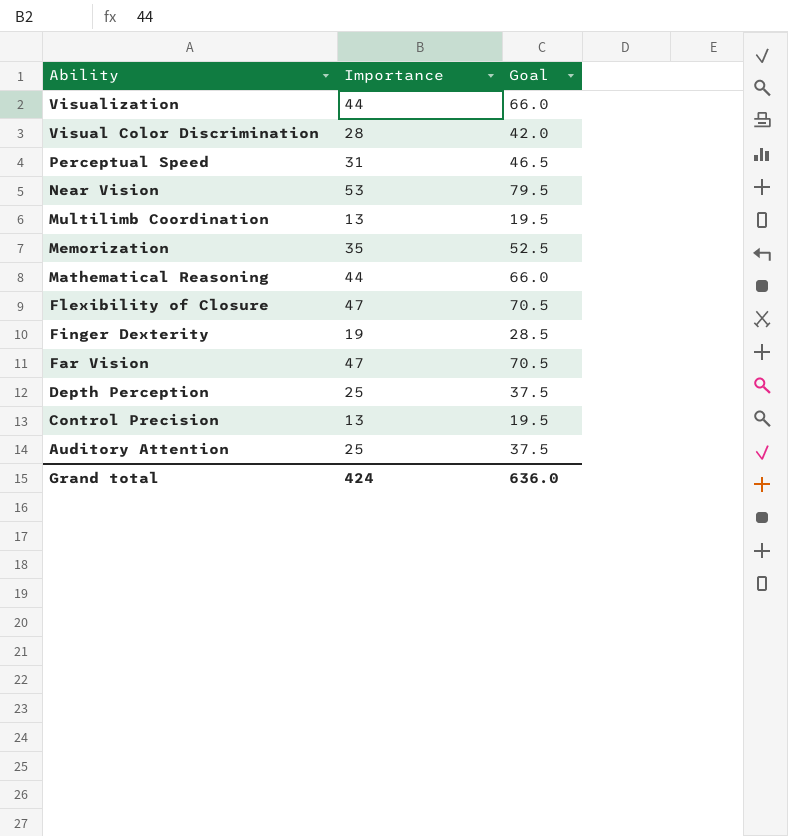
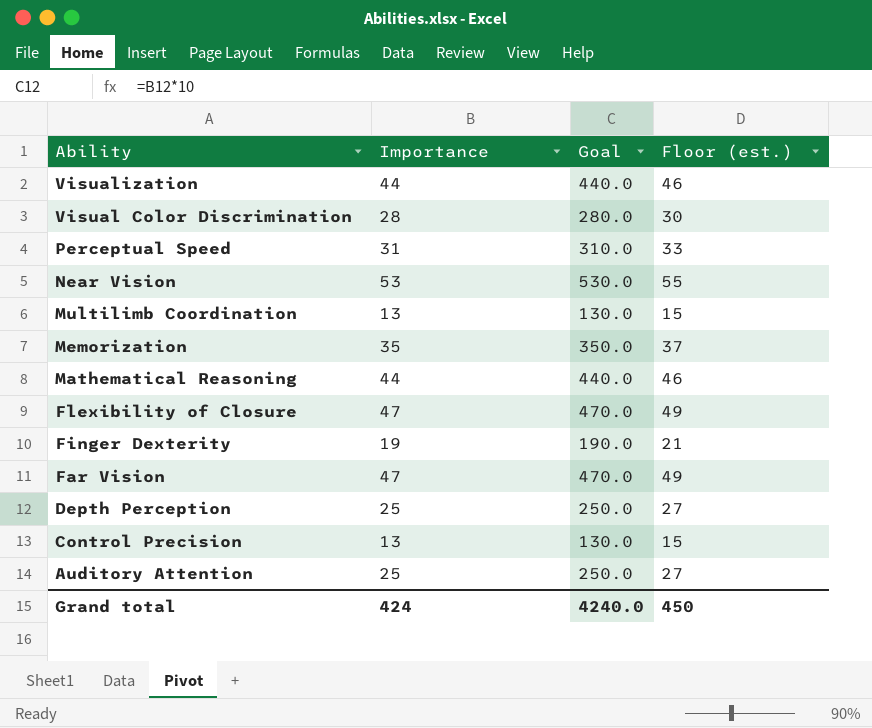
column Goal | formula: [Importance] * 1.5 -> [Importance] * 10
column Floor (est.) | formula: none -> [Importance] + 2
Grand total | Goal: 636.0 -> 4240.0

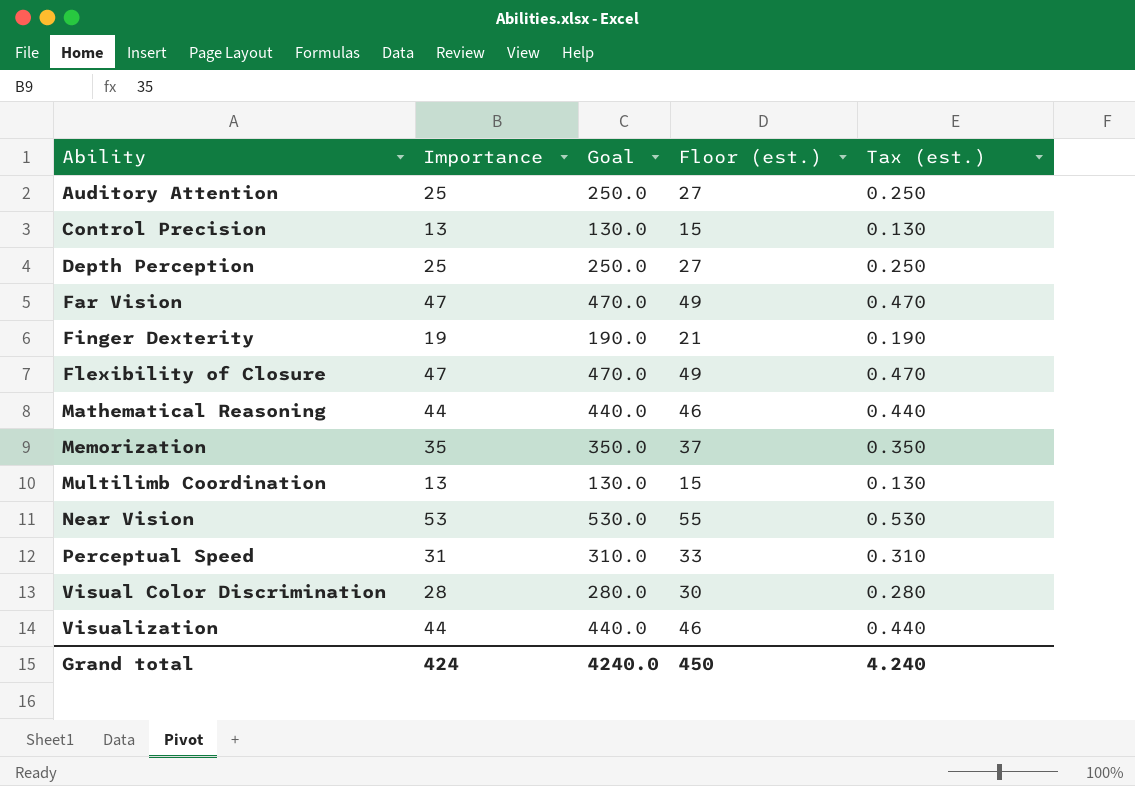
row order: Ability descending -> Ability ascending
column Tax (est.) | formula: none -> [Importance] * 0.01

